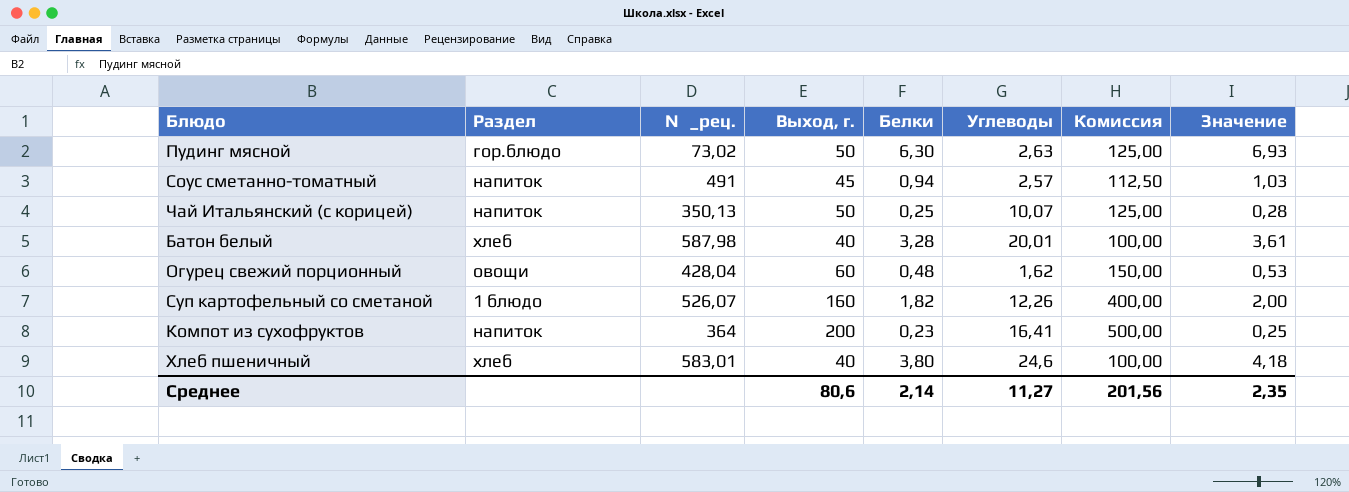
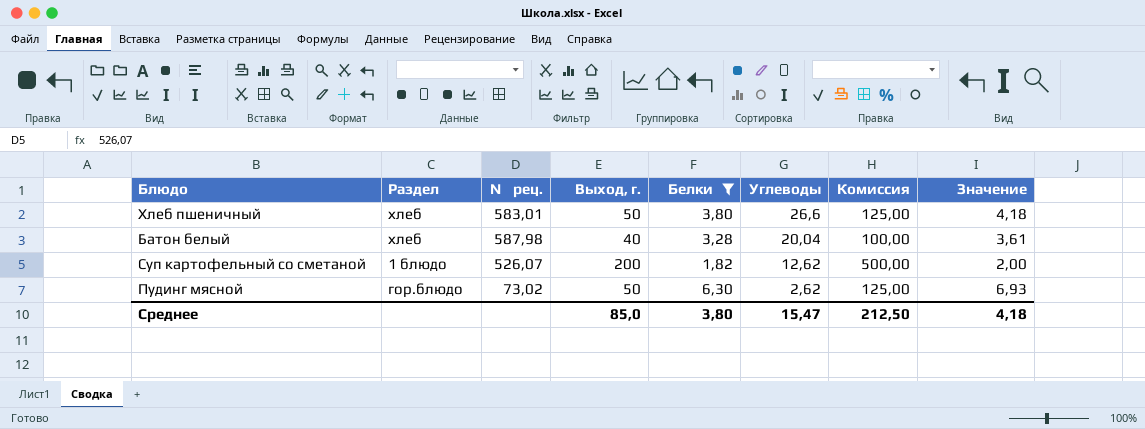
filter: none -> Белки >= 1,82
row order: none -> Углеводы descending
column name: №_рец. -> № рец.
Хлеб пшеничный | Выход, г.: 40 -> 50
Хлеб пшеничный | Углеводы: 24,6 -> 26,6
Хлеб пшеничный | Комиссия: 100,00 -> 125,00
Батон белый | Углеводы: 20,01 -> 20,04
Суп картофельный со сметаной | Выход, г.: 160 -> 200
Суп картофельный со сметаной | Углеводы: 12,26 -> 12,62
Суп картофельный со сметаной | Комиссия: 400,00 -> 500,00
Пудинг мясной | Углеводы: 2,63 -> 2,62
Среднее | Выход, г.: 80,6 -> 85,0
Среднее | Белки: 2,14 -> 3,80
Среднее | Углеводы: 11,27 -> 15,47
Среднее | Комиссия: 201,56 -> 212,50
Среднее | Значение: 2,35 -> 4,18

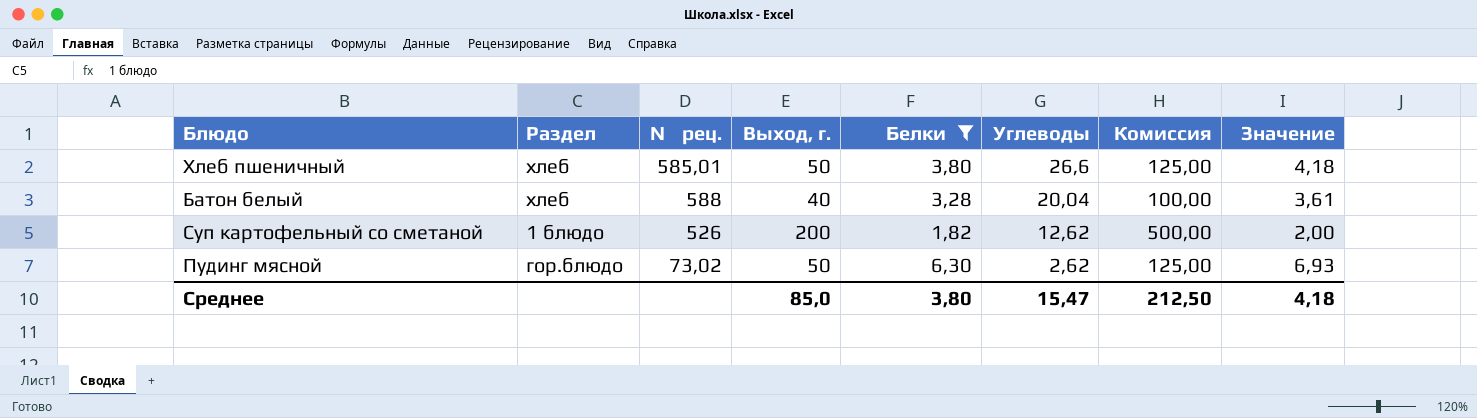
Хлеб пшеничный | № рец.: 583,01 -> 585,01
Батон белый | № рец.: 587,98 -> 588
Суп картофельный со сметаной | № рец.: 526,07 -> 526

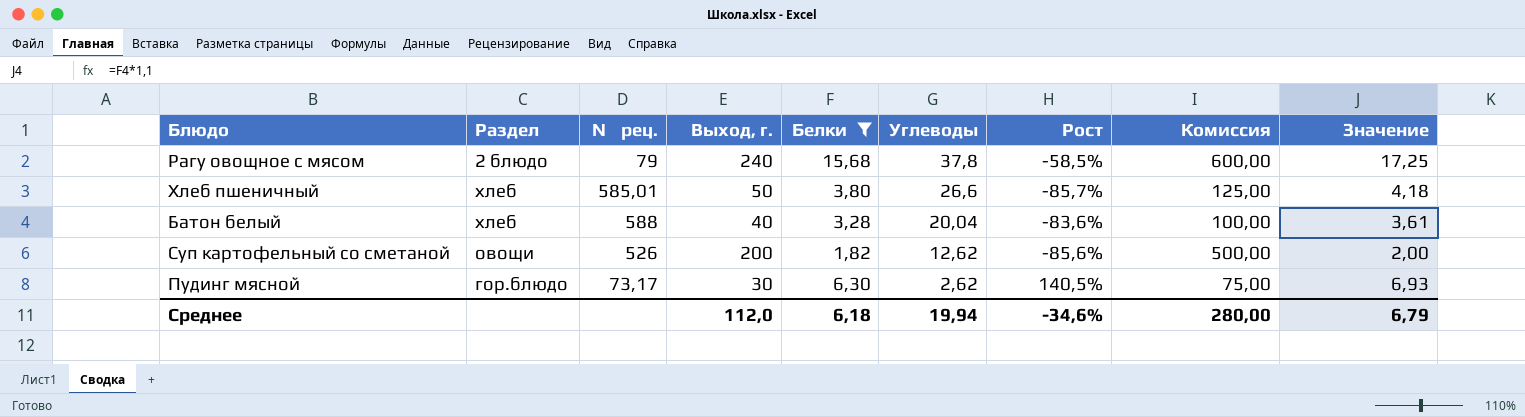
column Рост | formula: none -> ([Белки] - [Углеводы]) / [Углеводы]
row Рагу овощное с мясом: none -> 2 блюдо | 79 | 240 | 15,68 | 37,8 | -58,5% | 600,00 | 17,25
Суп картофельный со сметаной | Раздел: 1 блюдо -> овощи
Пудинг мясной | № рец.: 73,02 -> 73,17
Пудинг мясной | Выход, г.: 50 -> 30
Пудинг мясной | Комиссия: 125,00 -> 75,00
Среднее | Выход, г.: 85,0 -> 112,0
Среднее | Белки: 3,80 -> 6,18
Среднее | Углеводы: 15,47 -> 19,94
Среднее | Комиссия: 212,50 -> 280,00
Среднее | Значение: 4,18 -> 6,79

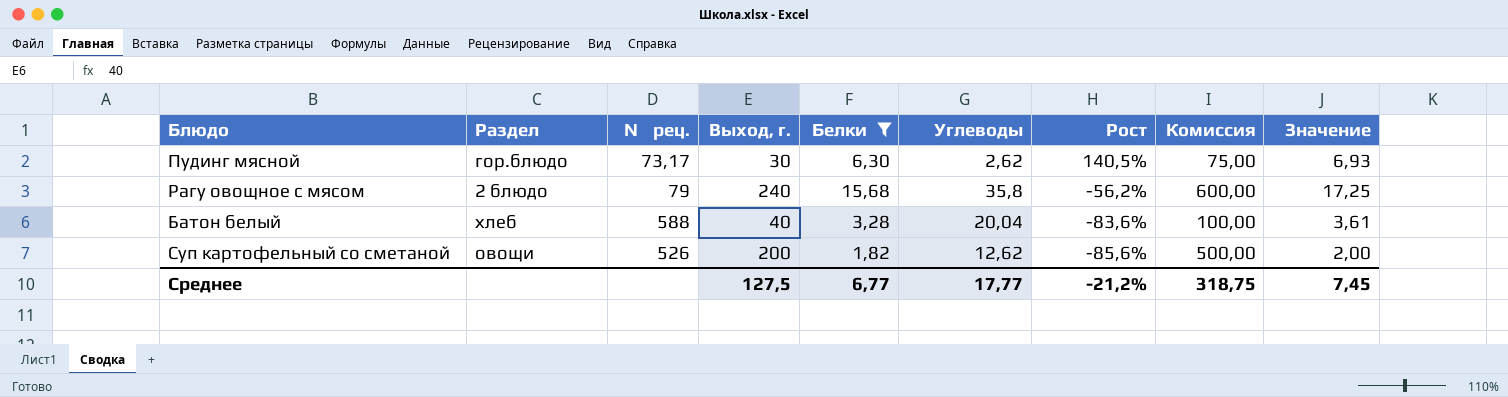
row order: Углеводы descending -> Рост descending
row Хлеб пшеничный: хлеб | 585,01 | 50 | 3,80 | 26,6 | -85,7% | 125,00 | 4,18 -> none
Рагу овощное с мясом | Углеводы: 37,8 -> 35,8
Рагу овощное с мясом | Рост: -58,5% -> -56,2%
Среднее | Выход, г.: 112,0 -> 127,5
Среднее | Белки: 6,18 -> 6,77
Среднее | Углеводы: 19,94 -> 17,77
Среднее | Рост: -34,6% -> -21,2%
Среднее | Комиссия: 280,00 -> 318,75
Среднее | Значение: 6,79 -> 7,45

